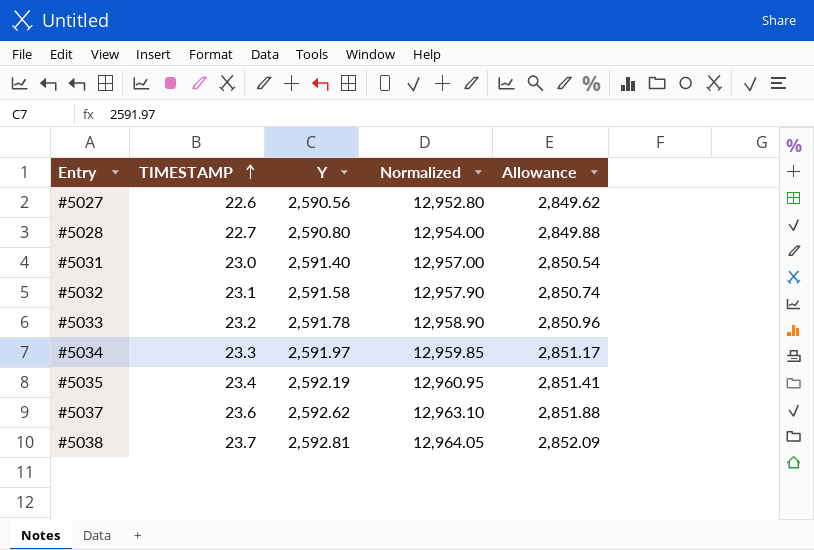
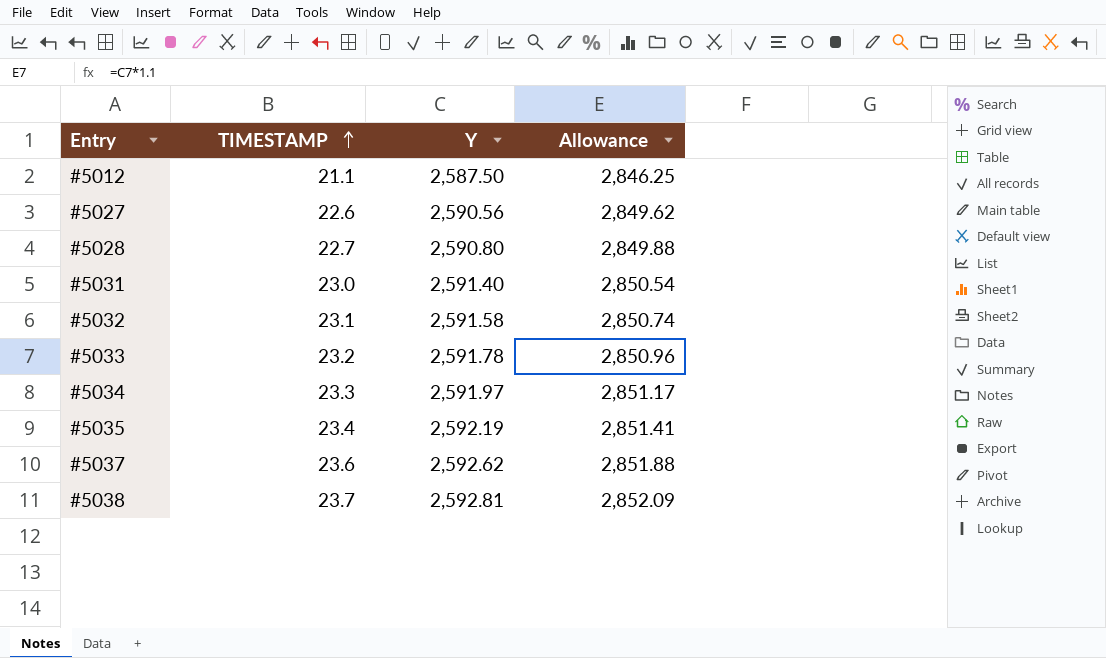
column Normalized | formula: [Y] * 5 -> none
row #5012: none -> 21.1 | 2,587.50 | 2,846.25

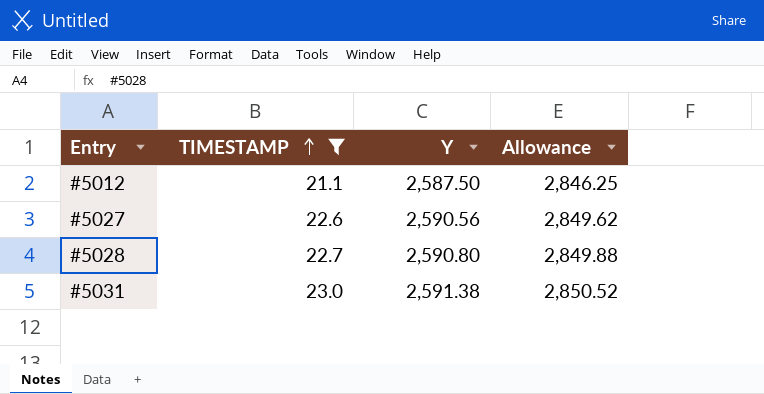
filter: none -> TIMESTAMP <= 23.0
#5031 | Y: 2,591.40 -> 2,591.38
#5031 | Allowance: 2,850.54 -> 2,850.52

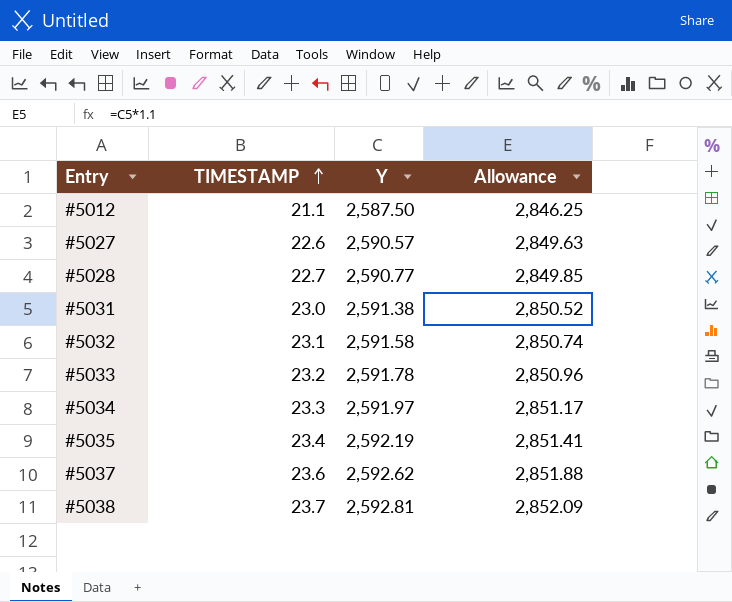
filter: TIMESTAMP <= 23.0 -> none
#5027 | Y: 2,590.56 -> 2,590.57
#5027 | Allowance: 2,849.62 -> 2,849.63
#5028 | Y: 2,590.80 -> 2,590.77
#5028 | Allowance: 2,849.88 -> 2,849.85

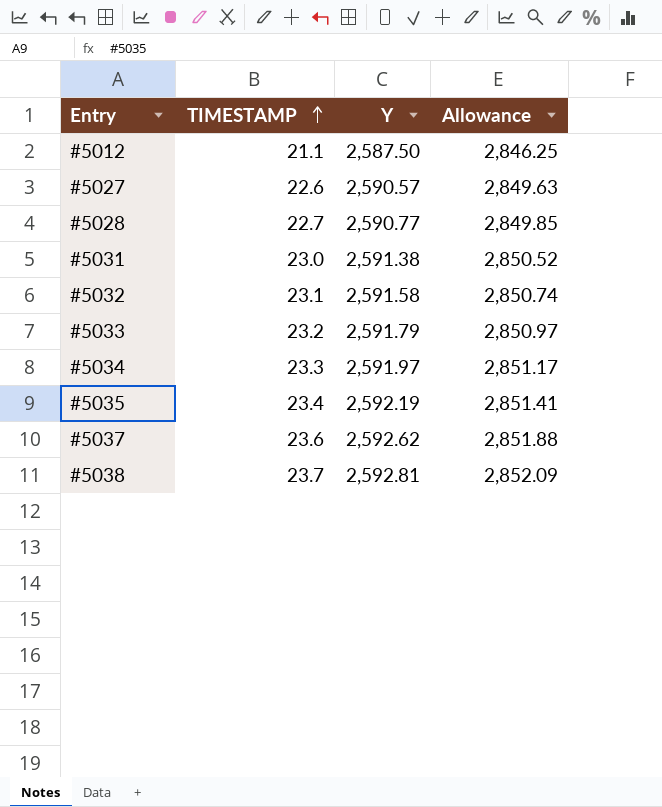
#5033 | Y: 2,591.78 -> 2,591.79
#5033 | Allowance: 2,850.96 -> 2,850.97

